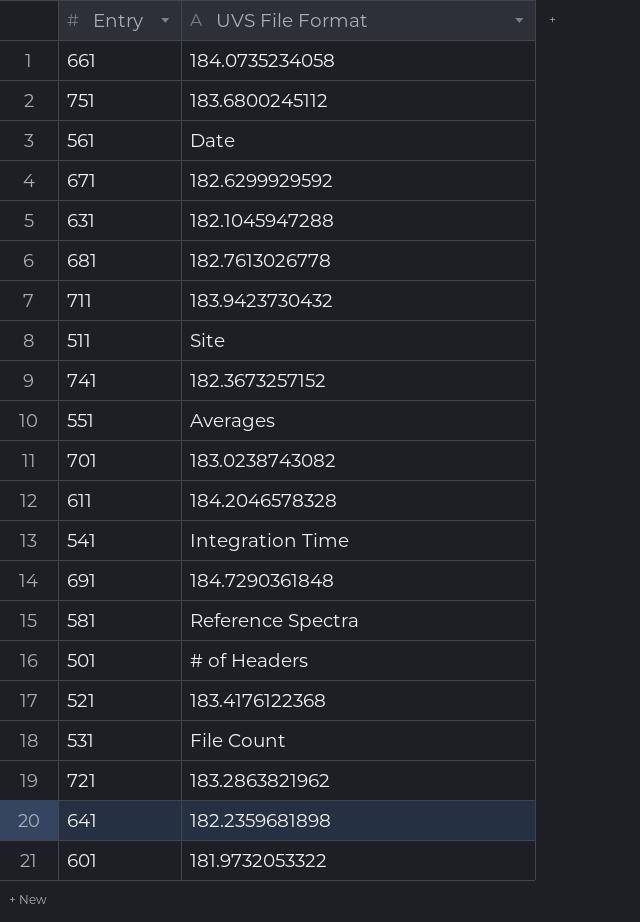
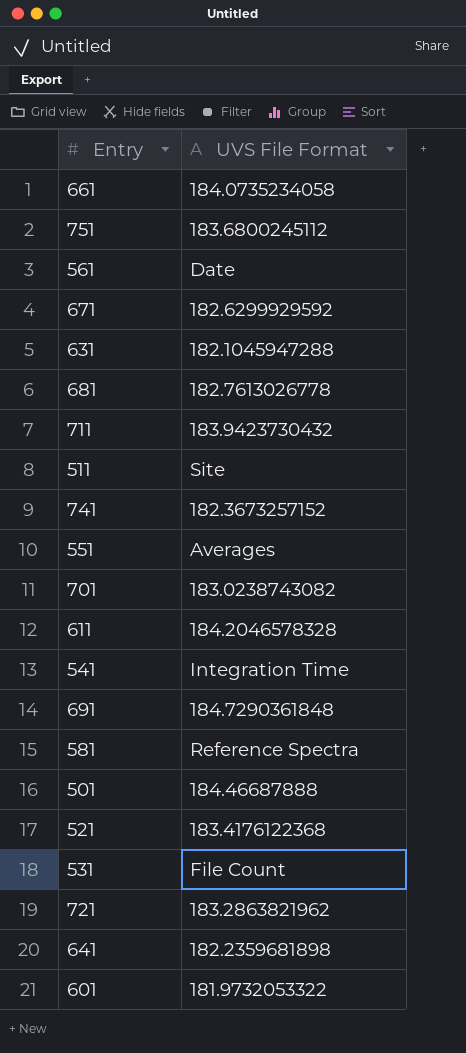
501 | UVS File Format: # of Headers -> 184.46687888

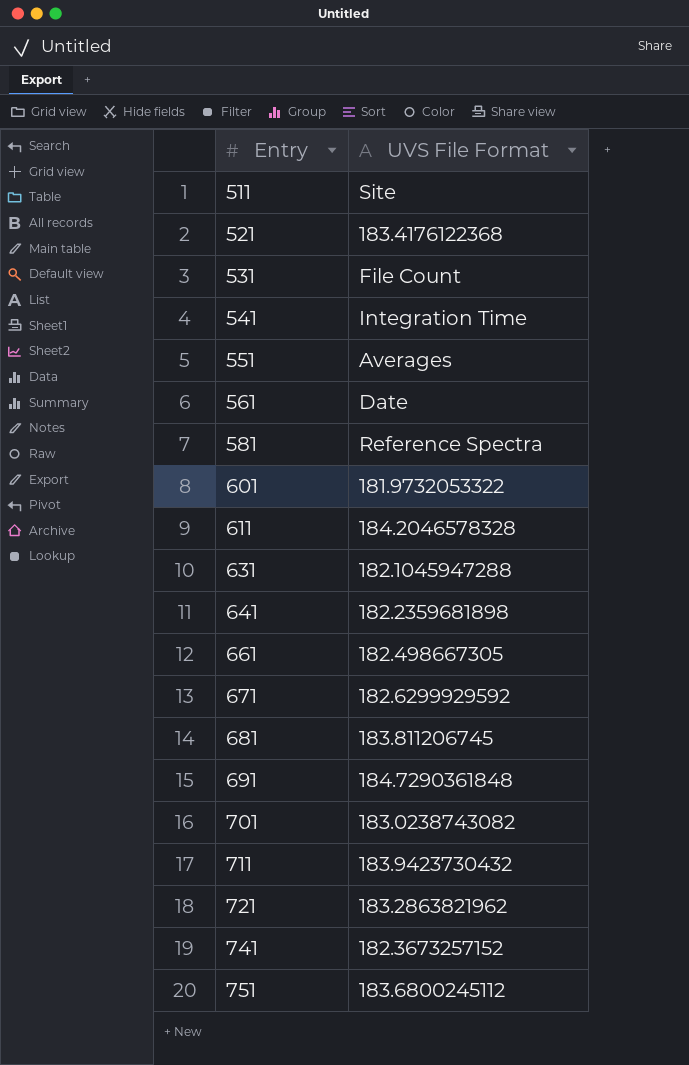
row order: none -> Entry ascending
row 501: 184.46687888 -> none
661 | UVS File Format: 184.0735234058 -> 182.498667305
681 | UVS File Format: 182.7613026778 -> 183.811206745

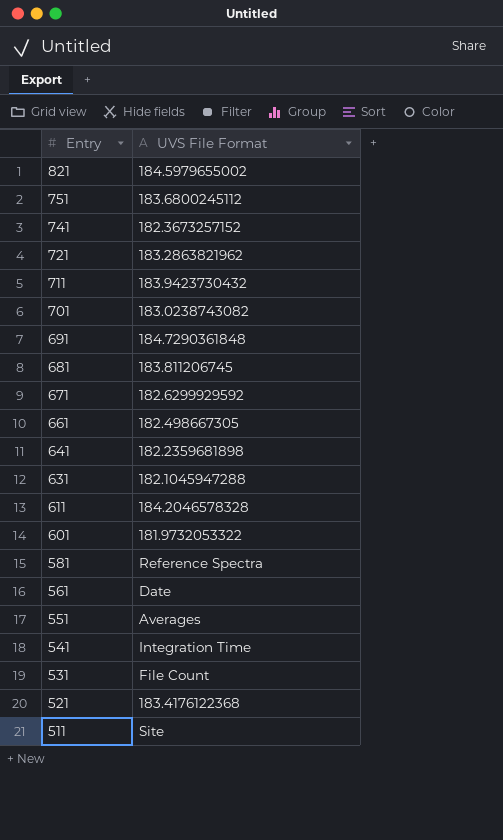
row order: Entry ascending -> Entry descending
row 821: none -> 184.5979655002

